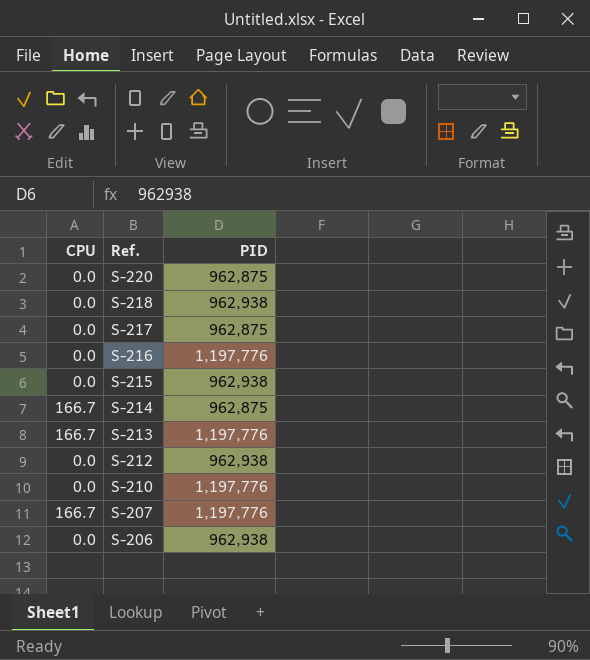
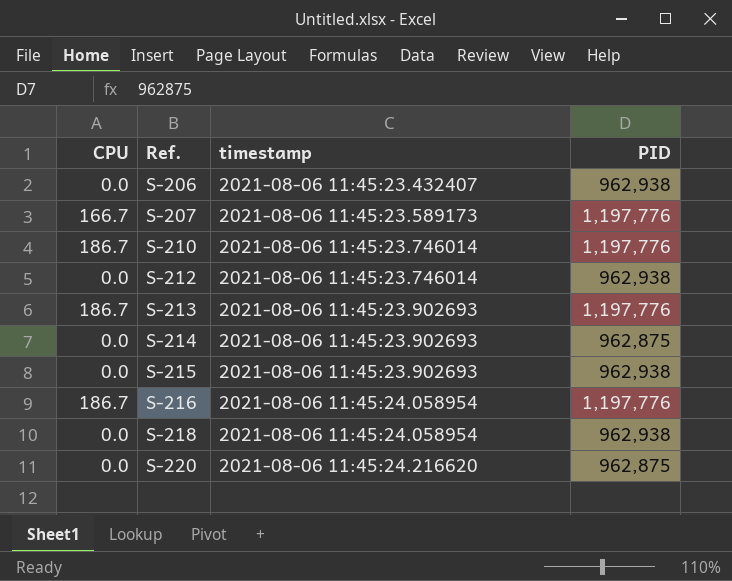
row order: Ref. descending -> Ref. ascending
column timestamp | position: none -> 3
row S-217: 0.0 | 962,875 -> none
S-210 | CPU: 0.0 -> 186.7
S-213 | CPU: 166.7 -> 186.7
S-214 | CPU: 166.7 -> 0.0
S-216 | CPU: 0.0 -> 186.7

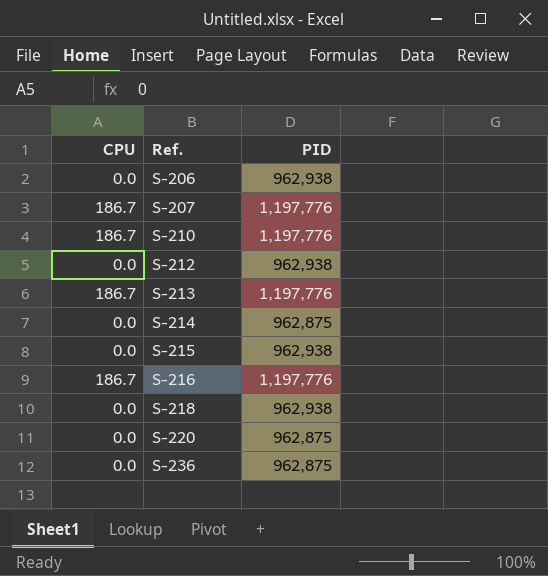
column timestamp | position: 3 -> none
S-207 | CPU: 166.7 -> 186.7
row S-236: none -> 0.0 | 962,875

